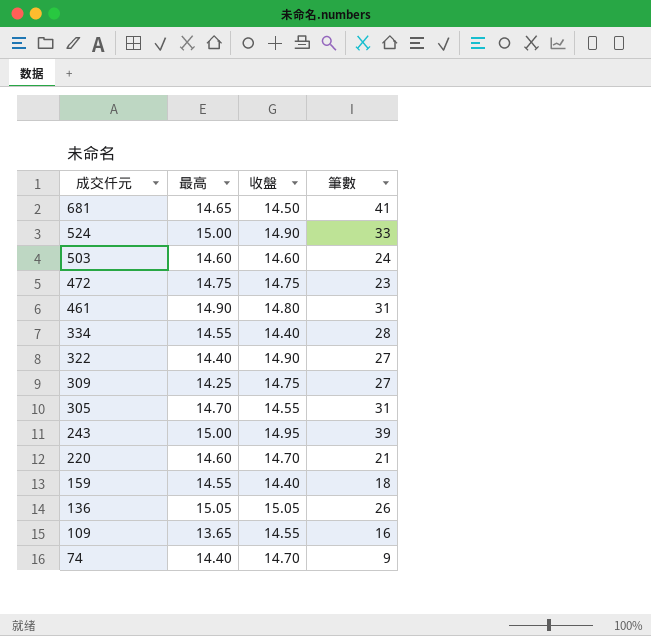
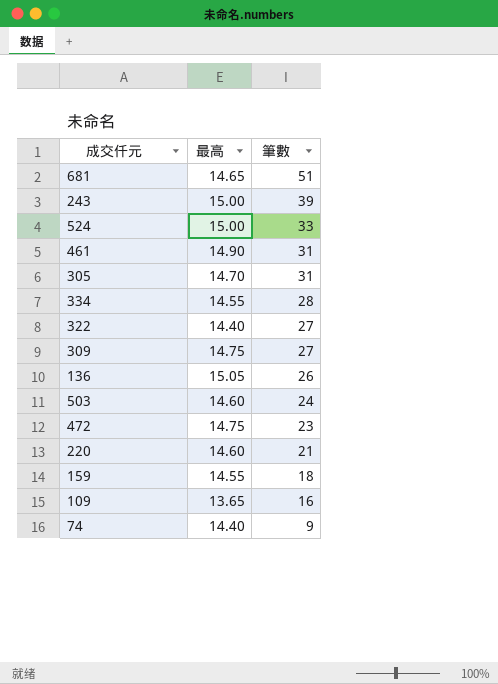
row order: 成交仟元 descending -> 筆數 descending
column 收盤 | position: 3 -> none
681 | 筆數: 41 -> 51
309 | 最高: 14.25 -> 14.75

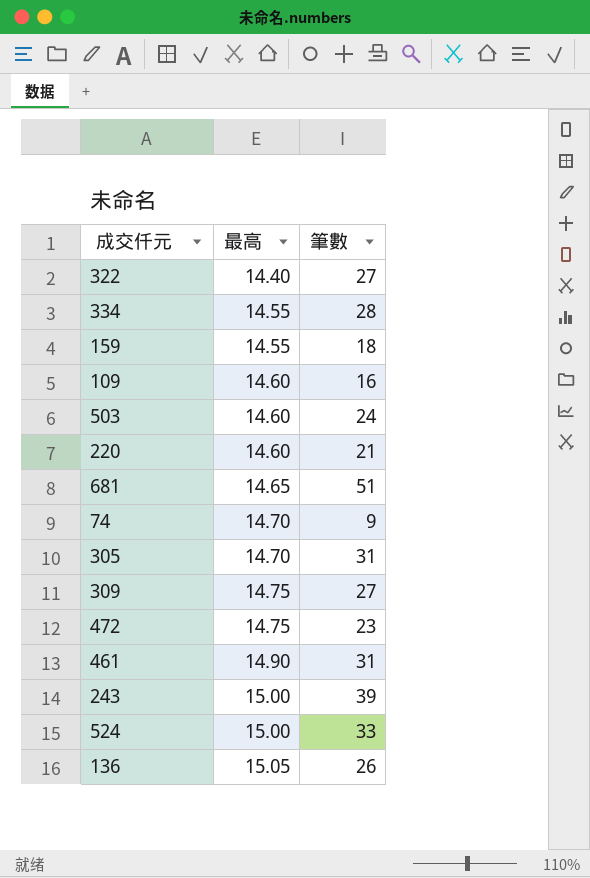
row order: 筆數 descending -> 最高 ascending
109 | 最高: 13.65 -> 14.60
74 | 最高: 14.40 -> 14.70

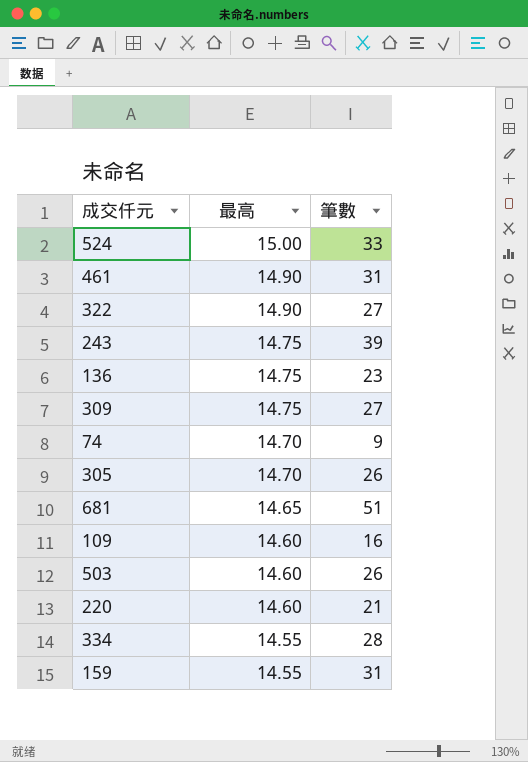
row order: 最高 ascending -> 最高 descending
row 472: 14.75 | 23 -> none
322 | 最高: 14.40 -> 14.90
243 | 最高: 15.00 -> 14.75
136 | 最高: 15.05 -> 14.75
136 | 筆數: 26 -> 23
305 | 筆數: 31 -> 26
503 | 筆數: 24 -> 26
159 | 筆數: 18 -> 31

